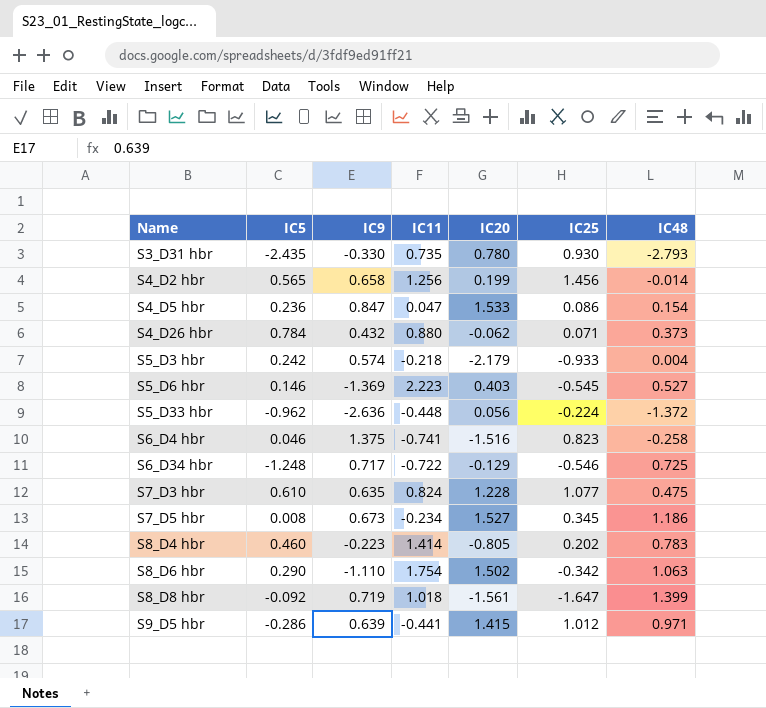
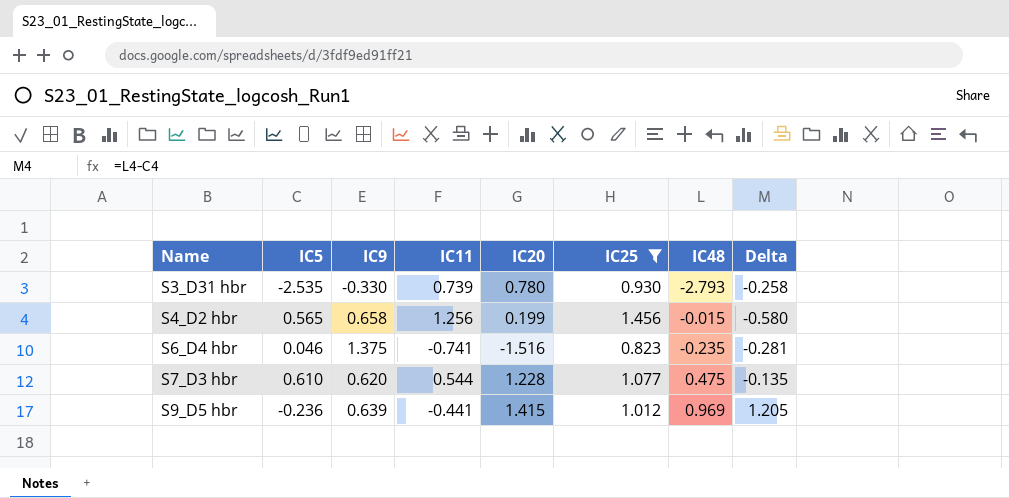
filter: none -> IC25 >= 0.823
column Delta | formula: none -> [IC48] - [IC5]
S3_D31 hbr | IC5: -2.435 -> -2.535
S3_D31 hbr | IC11: 0.735 -> 0.739
S4_D2 hbr | IC48: -0.014 -> -0.015
S6_D4 hbr | IC48: -0.258 -> -0.235
S7_D3 hbr | IC9: 0.635 -> 0.620
S7_D3 hbr | IC11: 0.824 -> 0.544
S9_D5 hbr | IC5: -0.286 -> -0.236
S9_D5 hbr | IC48: 0.971 -> 0.969

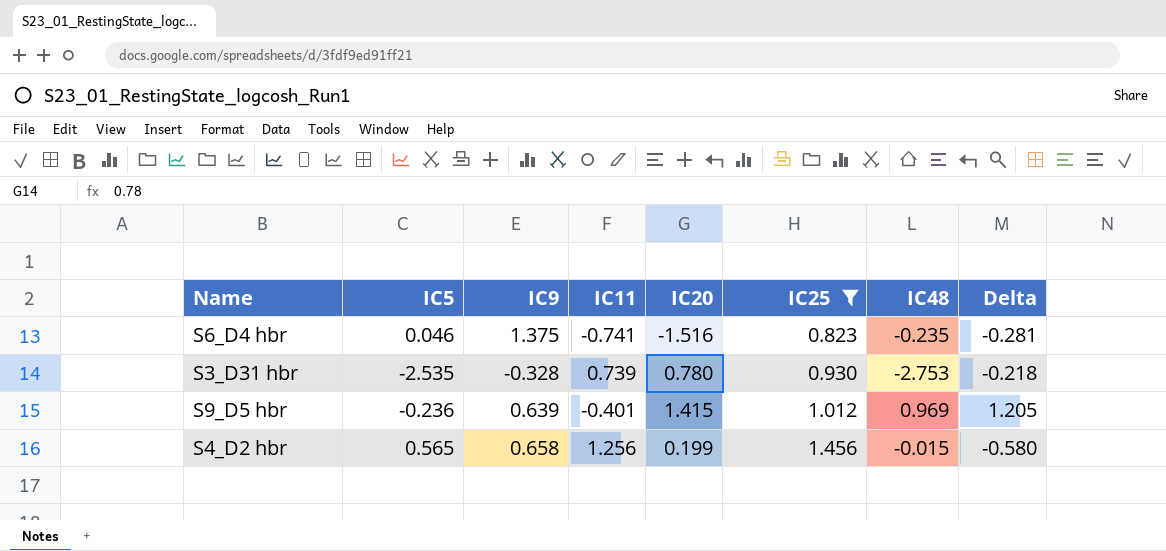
row order: Name ascending -> IC25 ascending
row S7_D3 hbr: 0.610 | 0.620 | 0.544 | 1.228 | 1.077 | 0.475 | -0.135 -> none
S3_D31 hbr | IC9: -0.330 -> -0.328
S3_D31 hbr | IC48: -2.793 -> -2.753
S3_D31 hbr | Delta: -0.258 -> -0.218
S9_D5 hbr | IC11: -0.441 -> -0.401

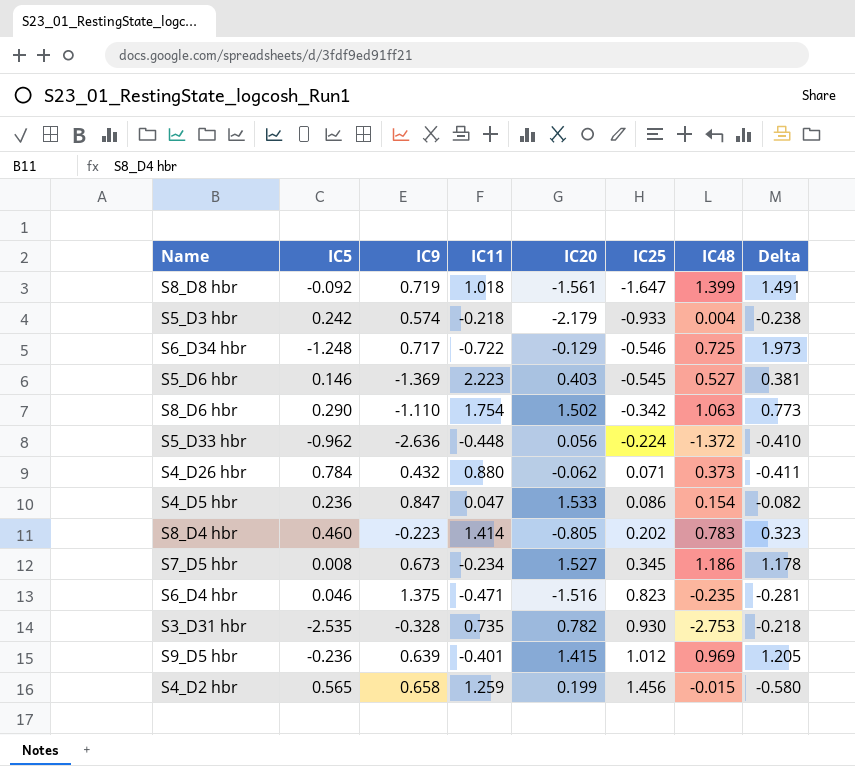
filter: IC25 >= 0.823 -> none
S6_D4 hbr | IC11: -0.741 -> -0.471
S3_D31 hbr | IC11: 0.739 -> 0.735
S3_D31 hbr | IC20: 0.780 -> 0.782
S4_D2 hbr | IC11: 1.256 -> 1.259

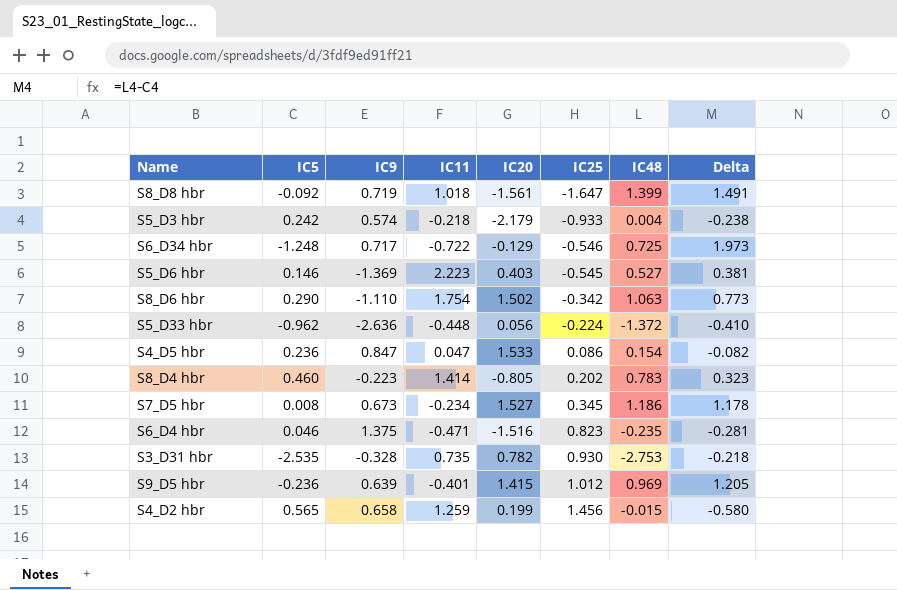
row S4_D26 hbr: 0.784 | 0.432 | 0.880 | -0.062 | 0.071 | 0.373 | -0.411 -> none

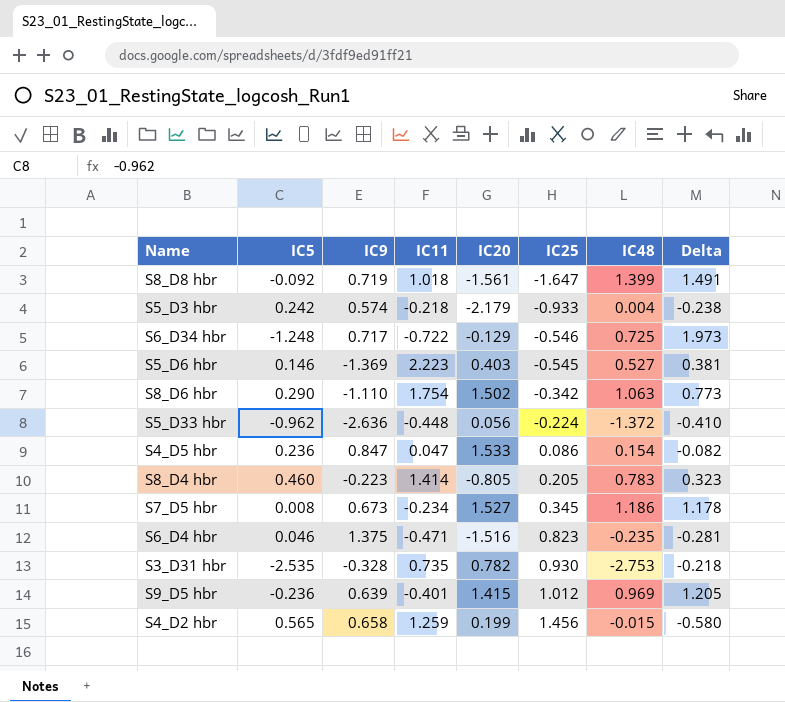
S8_D4 hbr | IC25: 0.202 -> 0.205

